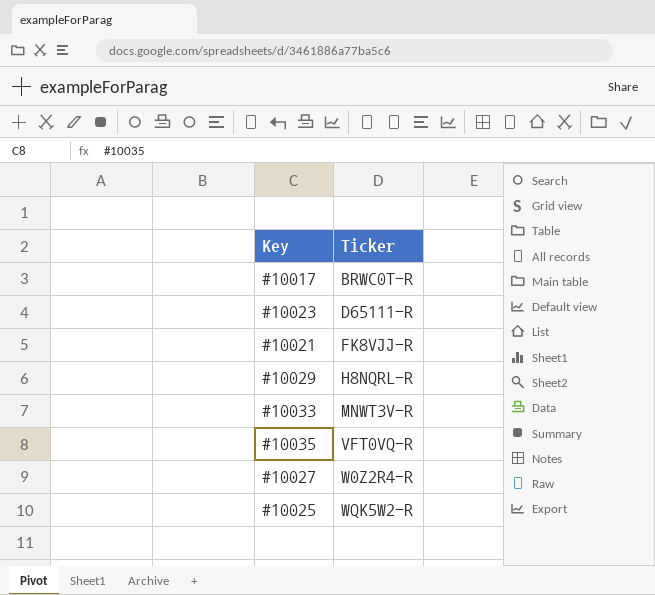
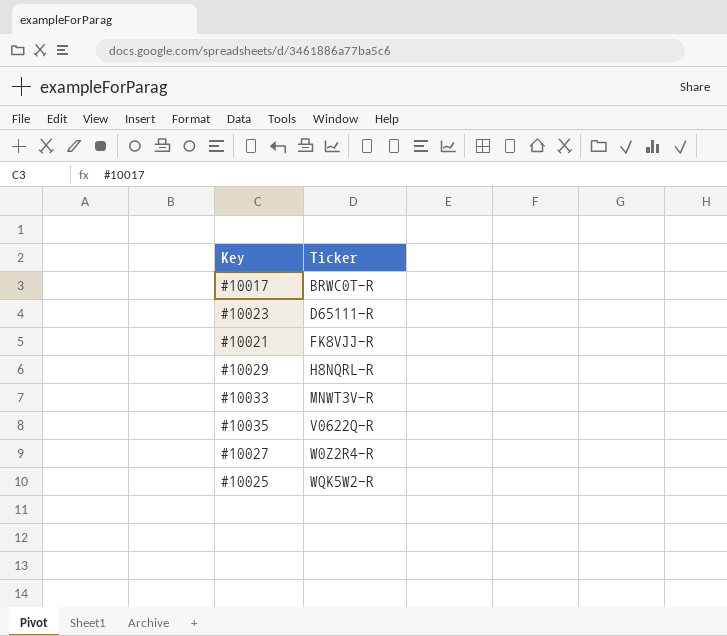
#10035 | Ticker: VFT0VQ-R -> V0622Q-R

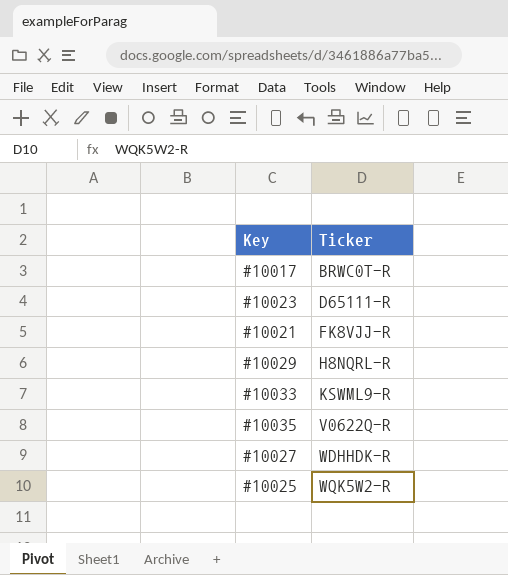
#10033 | Ticker: MNWT3V-R -> KSWML9-R
#10027 | Ticker: W0Z2R4-R -> WDHHDK-R

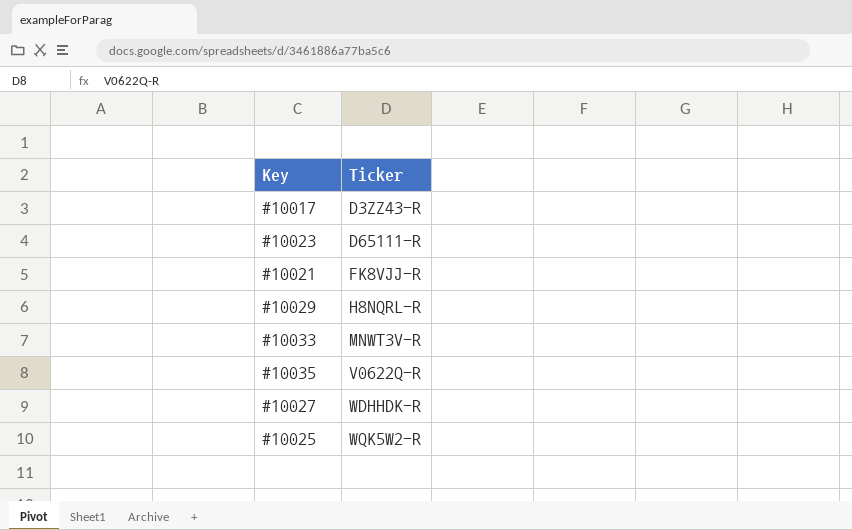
#10017 | Ticker: BRWC0T-R -> D3ZZ43-R
#10033 | Ticker: KSWML9-R -> MNWT3V-R

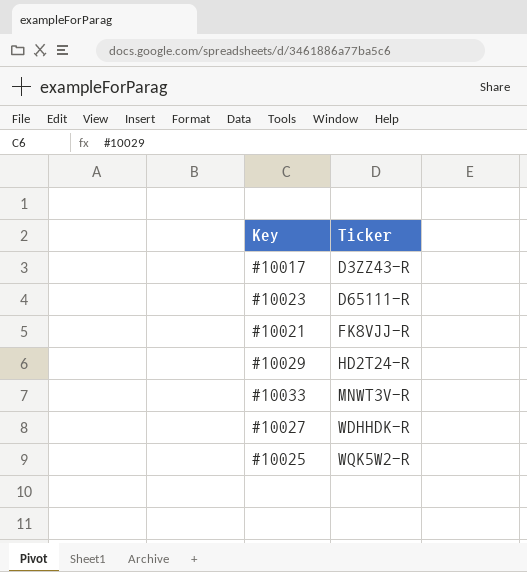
row #10035: V0622Q-R -> none
#10029 | Ticker: H8NQRL-R -> HD2T24-R

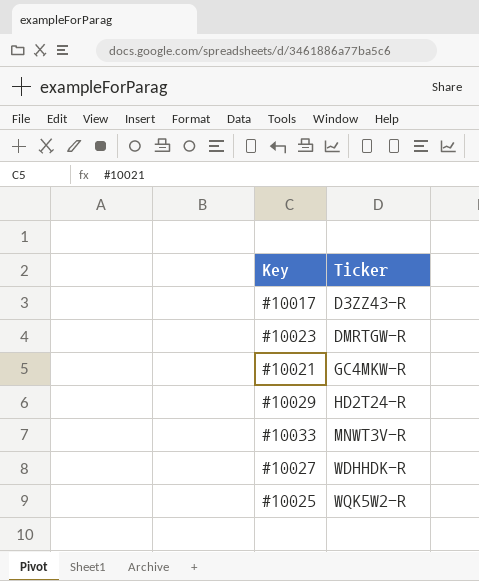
#10023 | Ticker: D65111-R -> DMRTGW-R
#10021 | Ticker: FK8VJJ-R -> GC4MKW-R

